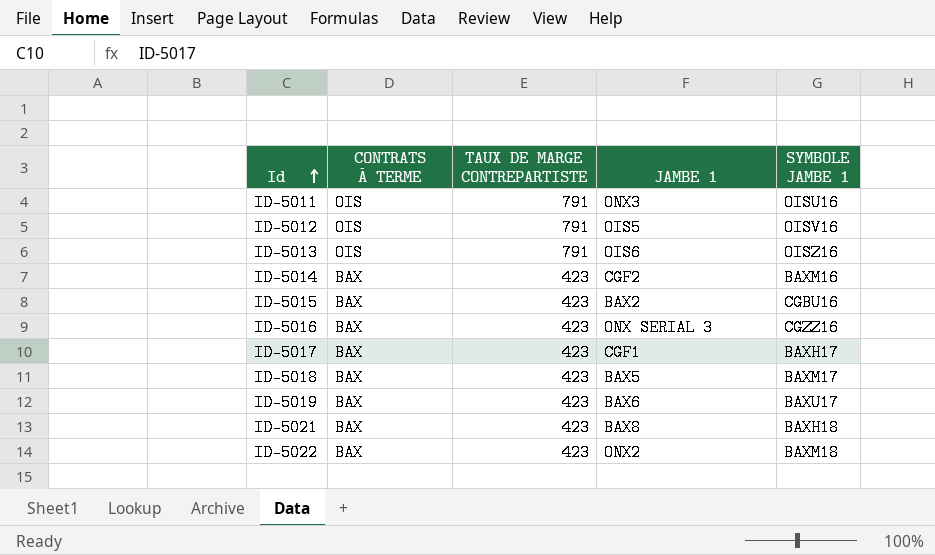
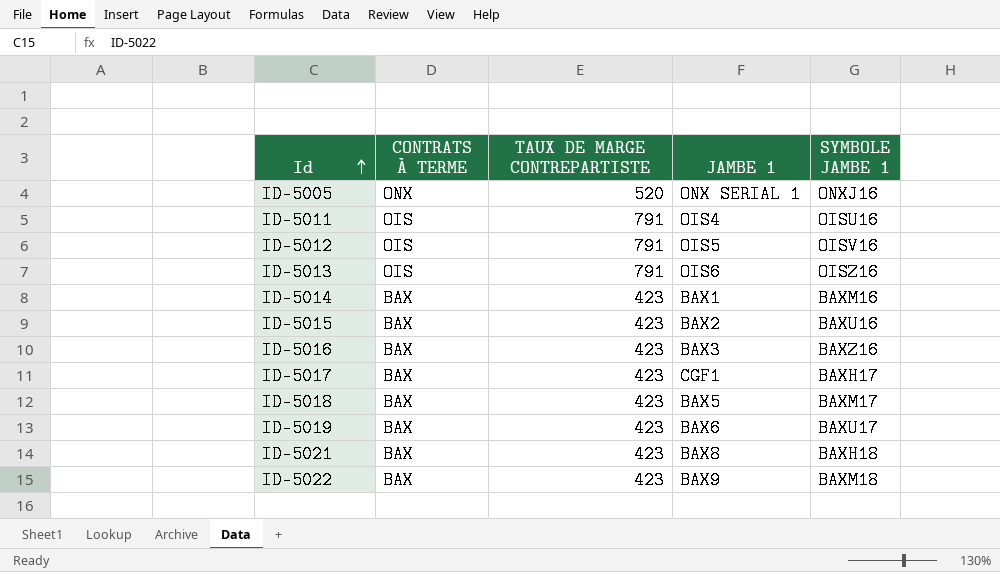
row ID-5005: none -> ONX | 520 | ONX SERIAL 1 | ONXJ16
ID-5011 | JAMBE 1: ONX3 -> OIS4
ID-5014 | JAMBE 1: CGF2 -> BAX1
ID-5015 | SYMBOLE JAMBE 1: CGBU16 -> BAXU16
ID-5016 | JAMBE 1: ONX SERIAL 3 -> BAX3
ID-5016 | SYMBOLE JAMBE 1: CGZZ16 -> BAXZ16
ID-5022 | JAMBE 1: ONX2 -> BAX9

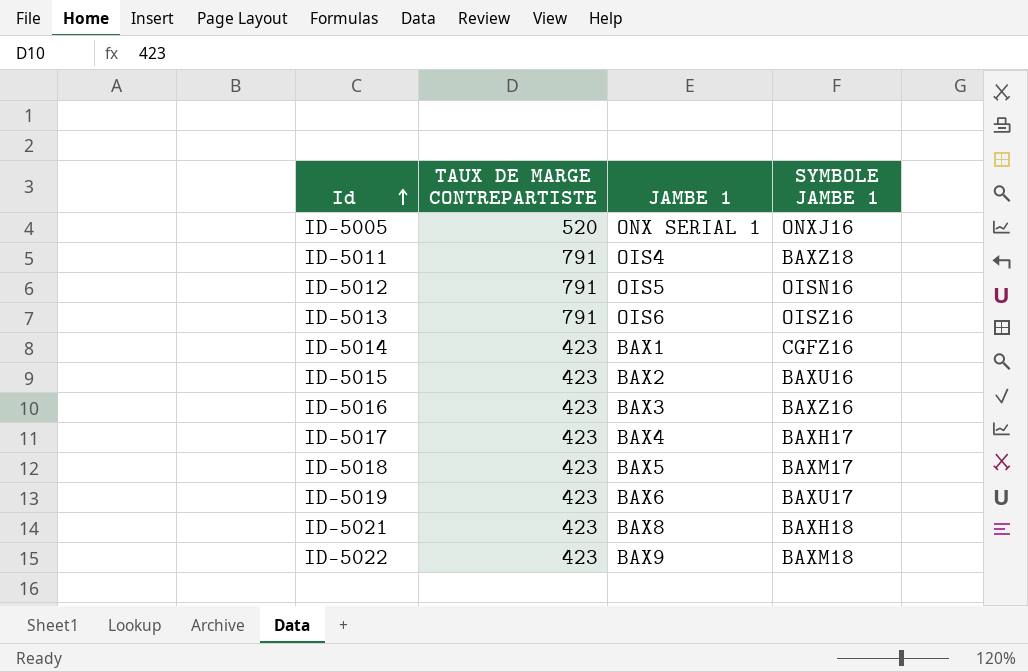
column CONTRATS À TERME | position: 2 -> none
ID-5011 | SYMBOLE JAMBE 1: OISU16 -> BAXZ18
ID-5012 | SYMBOLE JAMBE 1: OISV16 -> OISN16
ID-5014 | SYMBOLE JAMBE 1: BAXM16 -> CGFZ16
ID-5017 | JAMBE 1: CGF1 -> BAX4

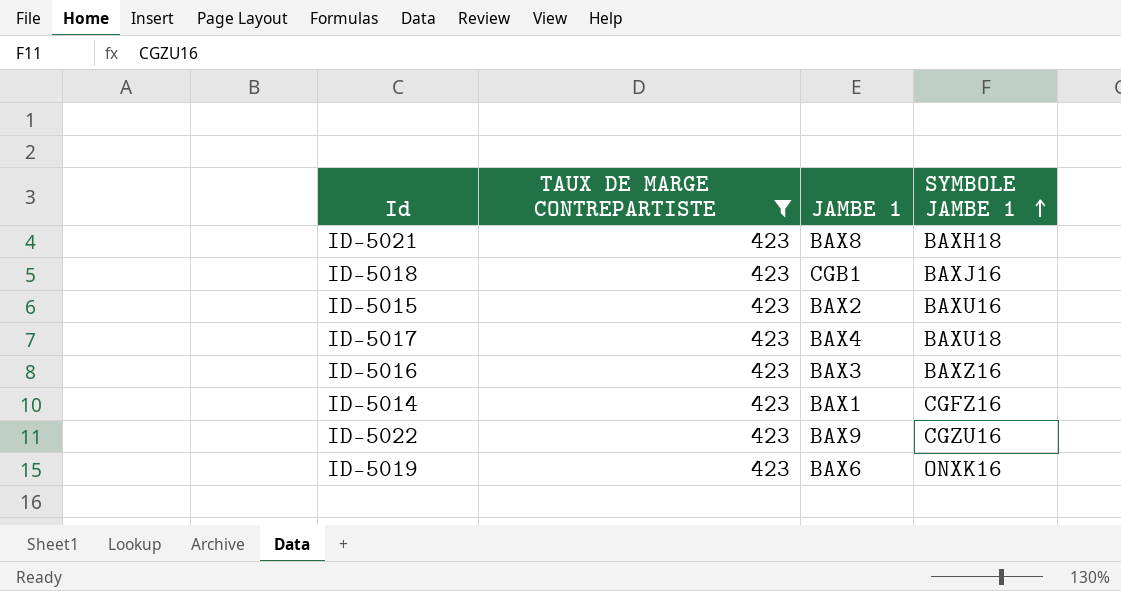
filter: none -> TAUX DE MARGE CONTREPARTISTE = 423
row order: Id ascending -> SYMBOLE JAMBE 1 ascending
ID-5018 | JAMBE 1: BAX5 -> CGB1
ID-5018 | SYMBOLE JAMBE 1: BAXM17 -> BAXJ16
ID-5017 | SYMBOLE JAMBE 1: BAXH17 -> BAXU18
ID-5022 | SYMBOLE JAMBE 1: BAXM18 -> CGZU16
ID-5019 | SYMBOLE JAMBE 1: BAXU17 -> ONXK16

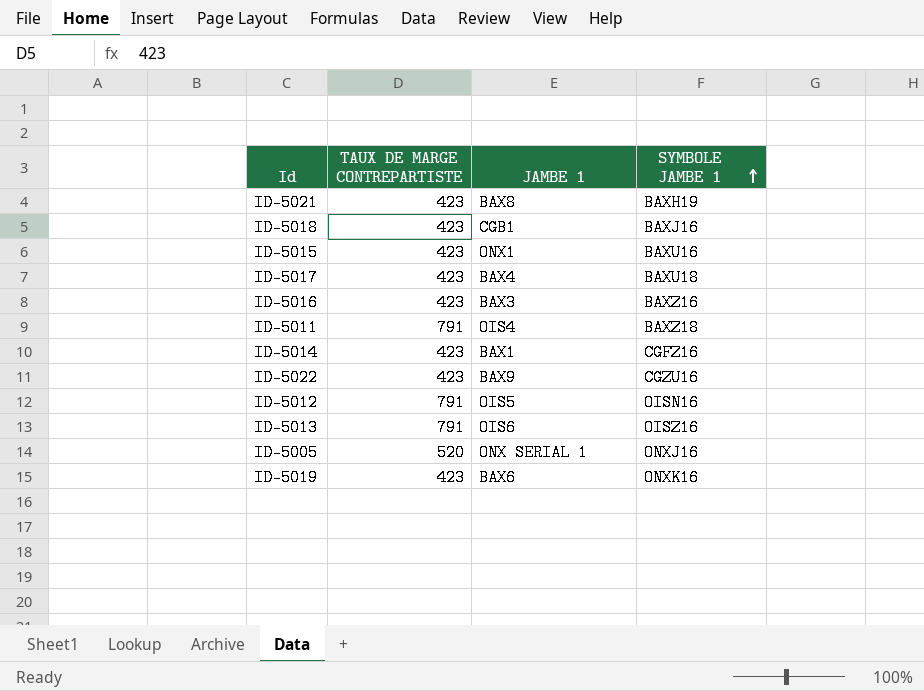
filter: TAUX DE MARGE CONTREPARTISTE = 423 -> none
ID-5021 | SYMBOLE JAMBE 1: BAXH18 -> BAXH19
ID-5015 | JAMBE 1: BAX2 -> ONX1

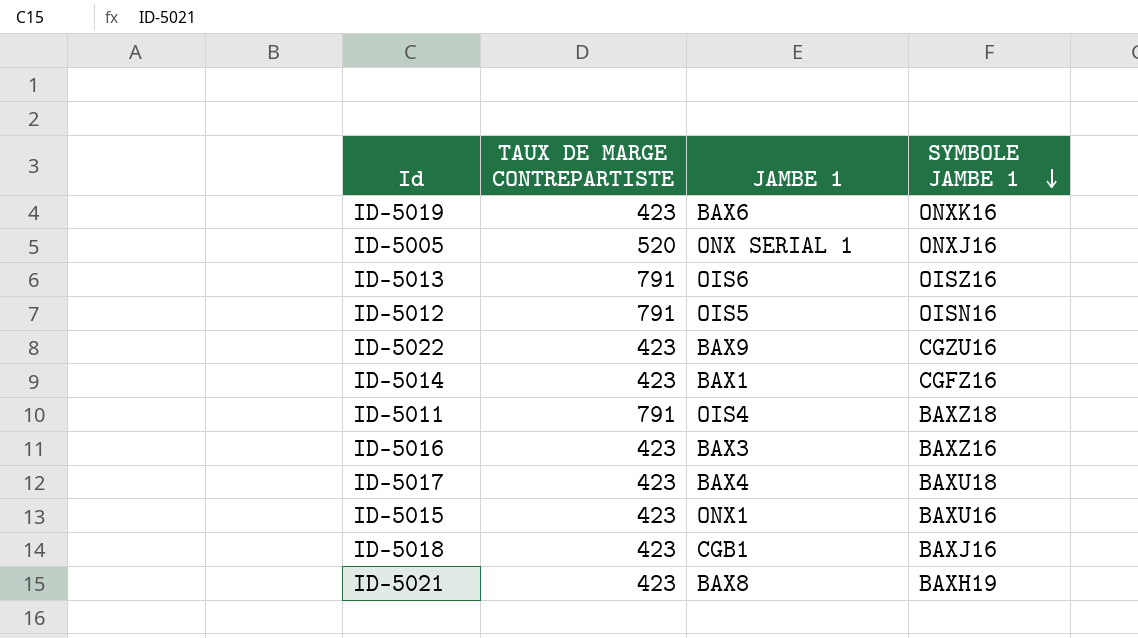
row order: SYMBOLE JAMBE 1 ascending -> SYMBOLE JAMBE 1 descending

